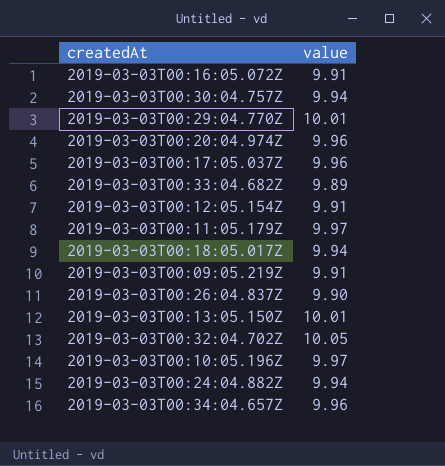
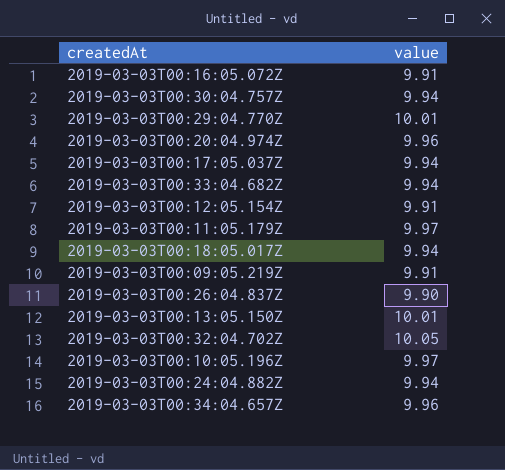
2019-03-03T00:17:05.037Z | value: 9.96 -> 9.94
2019-03-03T00:33:04.682Z | value: 9.89 -> 9.94

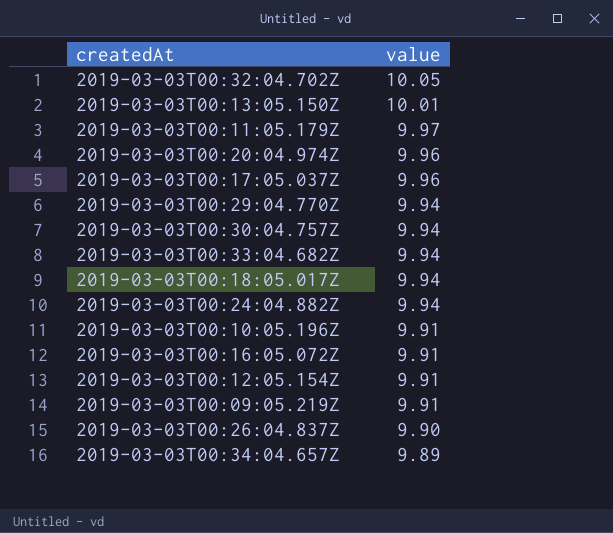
row order: none -> value descending
2019-03-03T00:17:05.037Z | value: 9.94 -> 9.96
2019-03-03T00:29:04.770Z | value: 10.01 -> 9.94
2019-03-03T00:10:05.196Z | value: 9.97 -> 9.91
2019-03-03T00:34:04.657Z | value: 9.96 -> 9.89

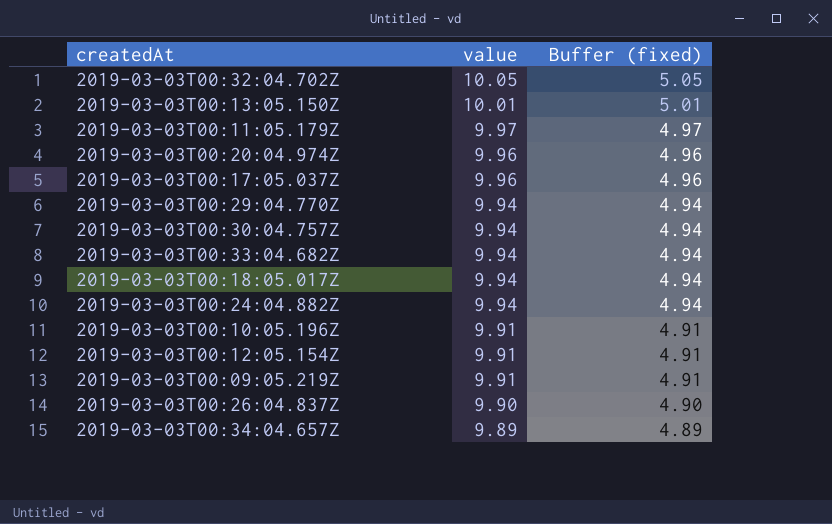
column Buffer (fixed) | formula: none -> [value] - 5
row 2019-03-03T00:16:05.072Z: 9.91 -> none

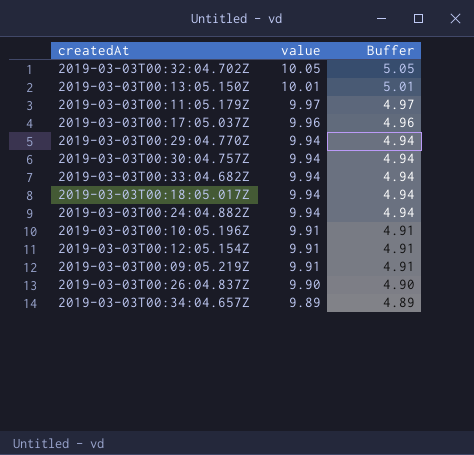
column name: Buffer (fixed) -> Buffer
row 2019-03-03T00:20:04.974Z: 9.96 | 4.96 -> none

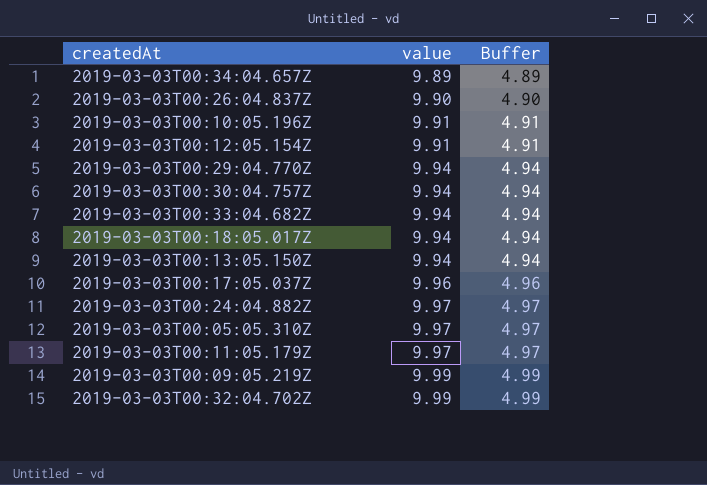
row order: value descending -> value ascending
2019-03-03T00:13:05.150Z | value: 10.01 -> 9.94
2019-03-03T00:13:05.150Z | Buffer: 5.01 -> 4.94
2019-03-03T00:24:04.882Z | value: 9.94 -> 9.97
2019-03-03T00:24:04.882Z | Buffer: 4.94 -> 4.97
row 2019-03-03T00:05:05.310Z: none -> 9.97 | 4.97
2019-03-03T00:09:05.219Z | value: 9.91 -> 9.99
2019-03-03T00:09:05.219Z | Buffer: 4.91 -> 4.99
2019-03-03T00:32:04.702Z | value: 10.05 -> 9.99
2019-03-03T00:32:04.702Z | Buffer: 5.05 -> 4.99

